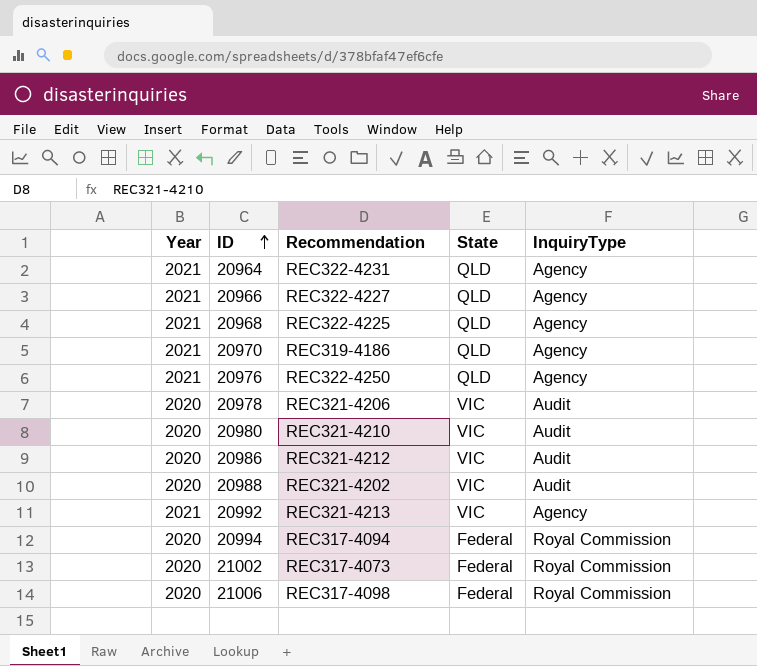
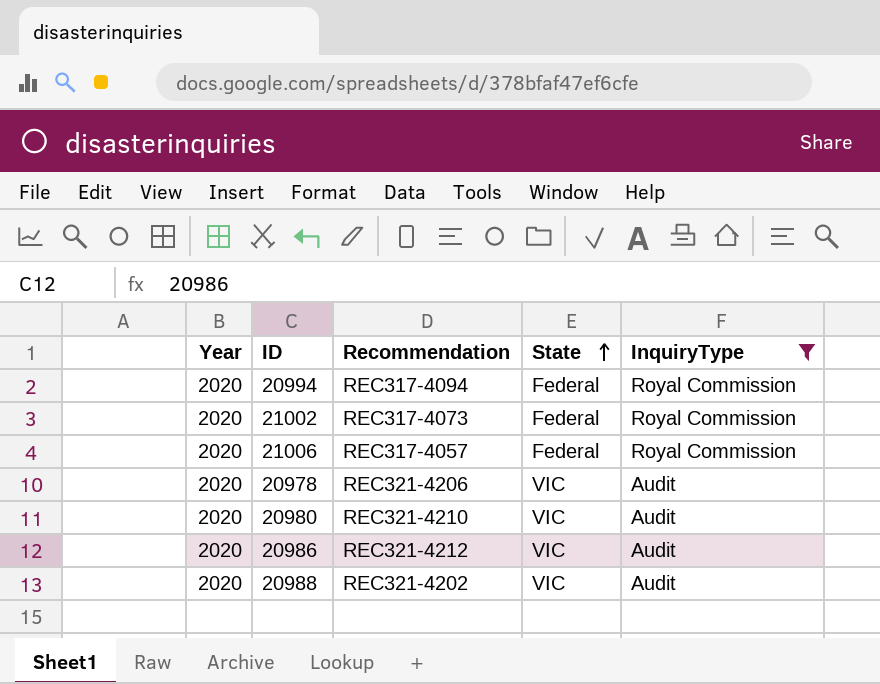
filter: none -> InquiryType != Agency
row order: ID ascending -> State ascending
21006 | Recommendation: REC317-4098 -> REC317-4057

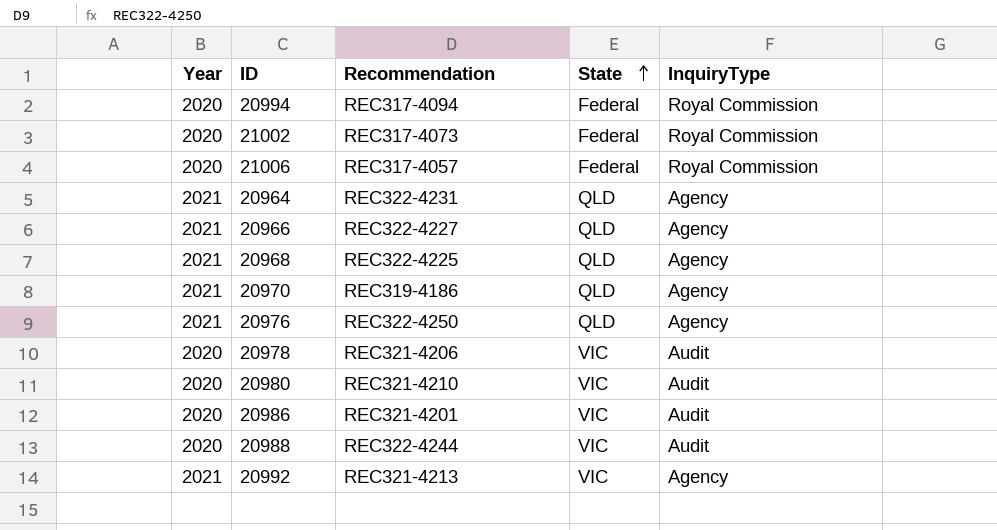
filter: InquiryType != Agency -> none
20986 | Recommendation: REC321-4212 -> REC321-4201
20988 | Recommendation: REC321-4202 -> REC322-4244

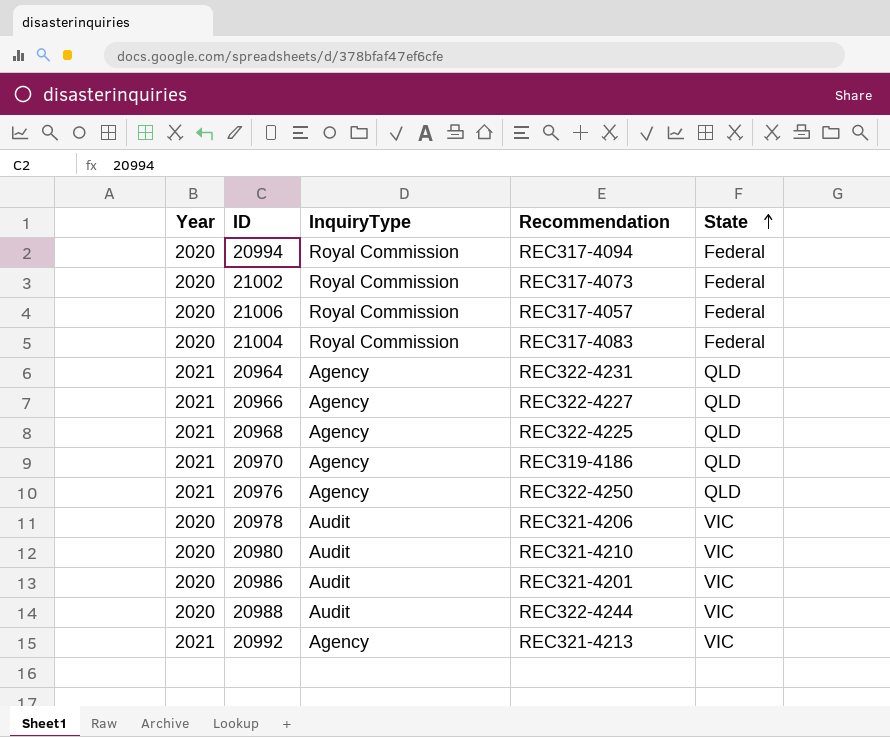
column InquiryType | position: 5 -> 3
row 21004: none -> 2020 | Royal Commission | REC317-4083 | Federal

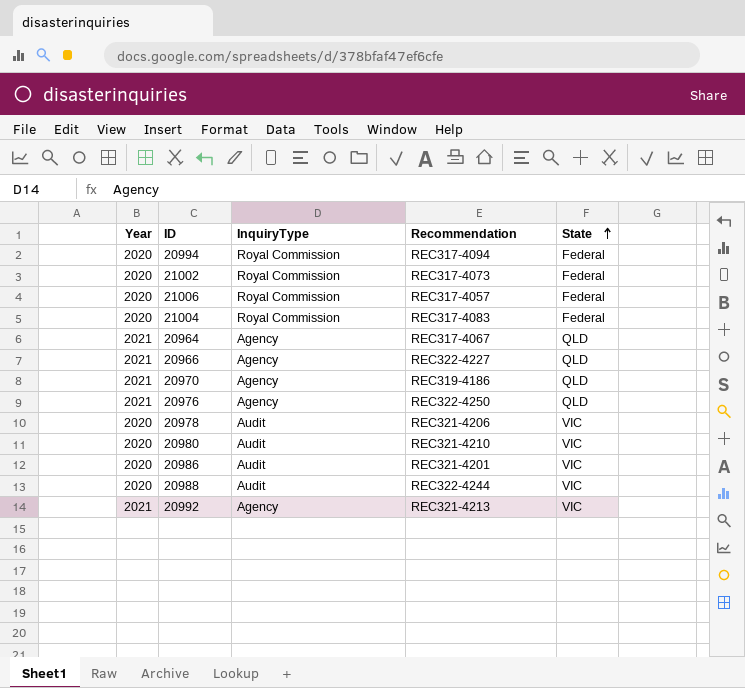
row 20968: 2021 | Agency | REC322-4225 | QLD -> none
20964 | Recommendation: REC322-4231 -> REC317-4067

